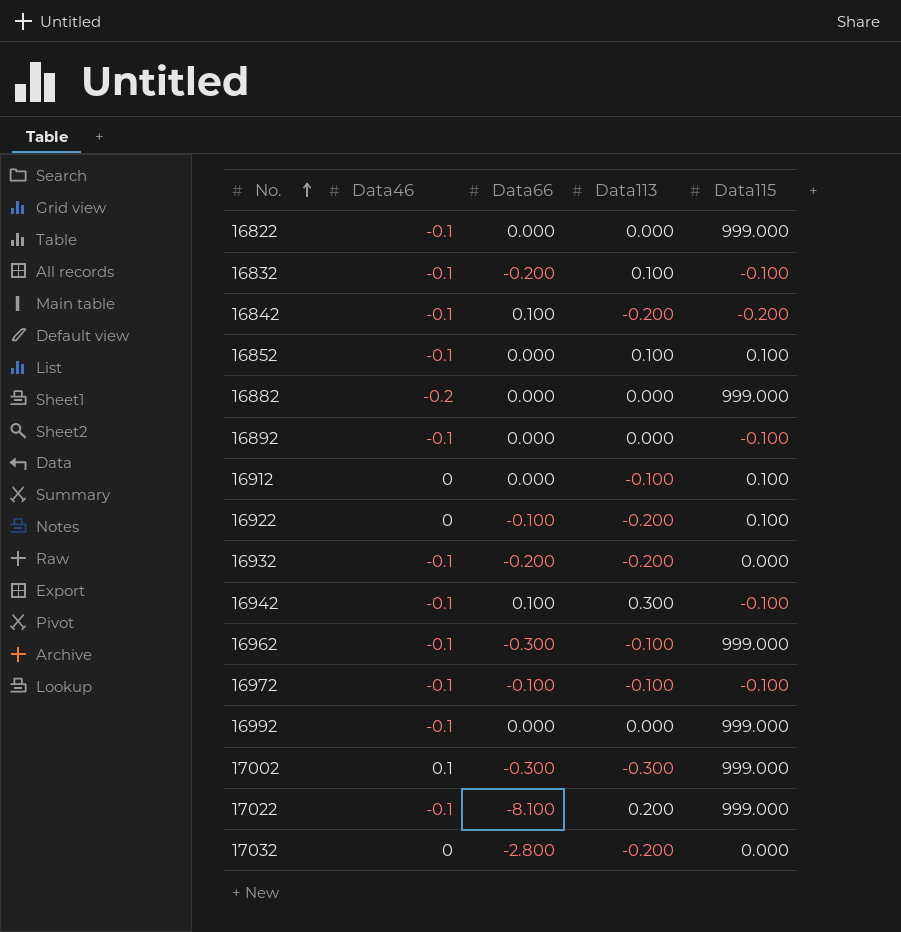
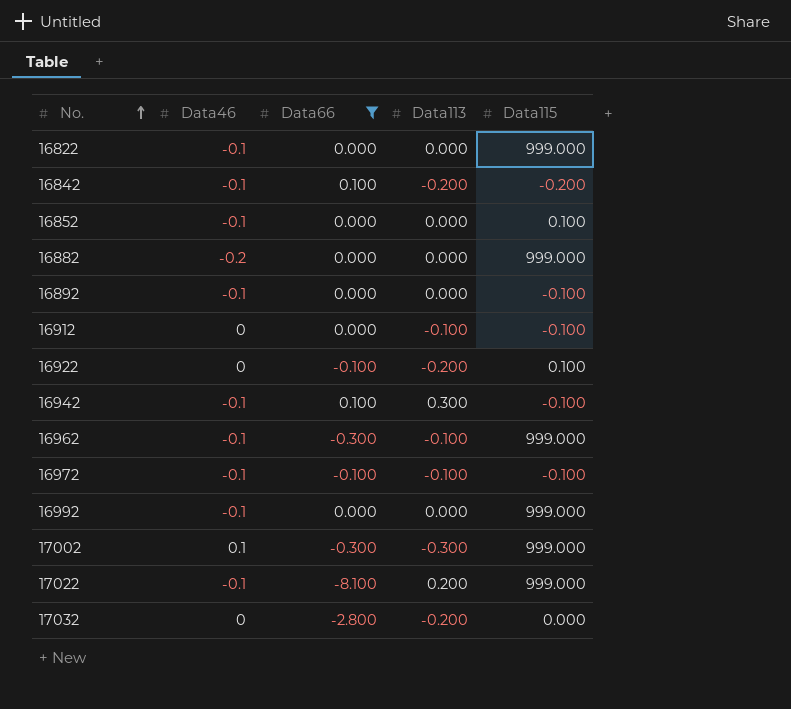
filter: none -> Data66 != -0.200
16852 | Data113: 0.100 -> 0.000
16912 | Data115: 0.100 -> -0.100

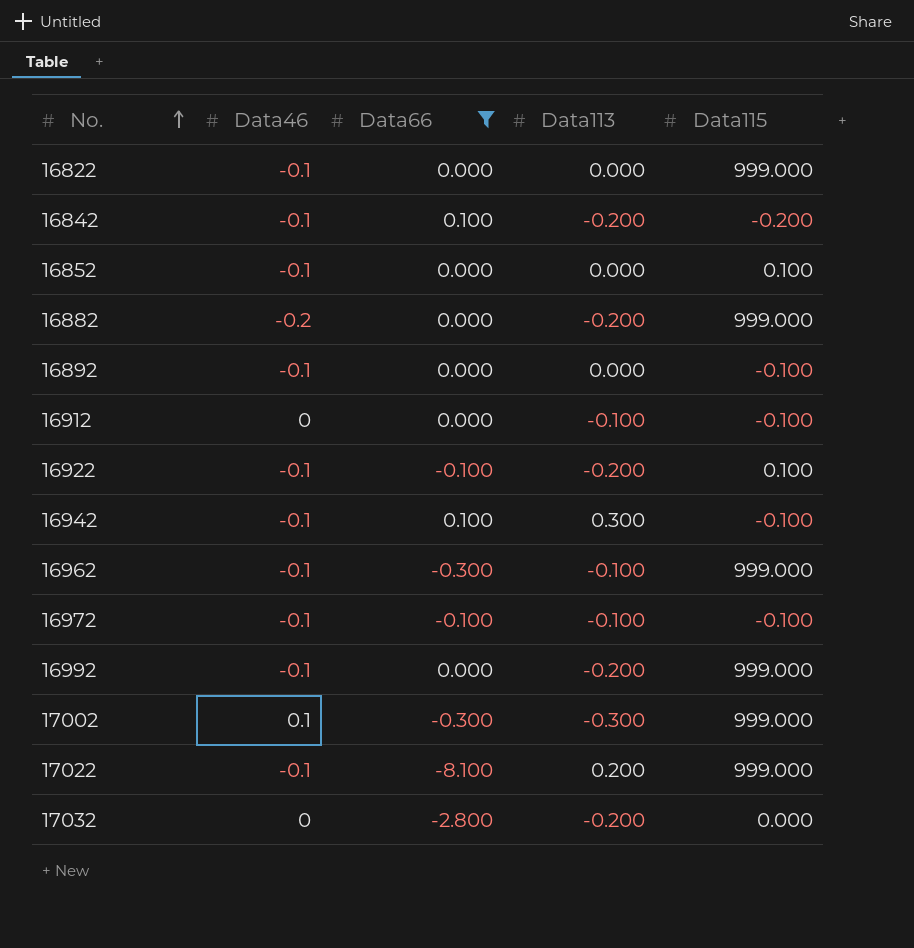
16882 | Data113: 0.000 -> -0.200
16922 | Data46: 0 -> -0.1
16992 | Data113: 0.000 -> -0.200

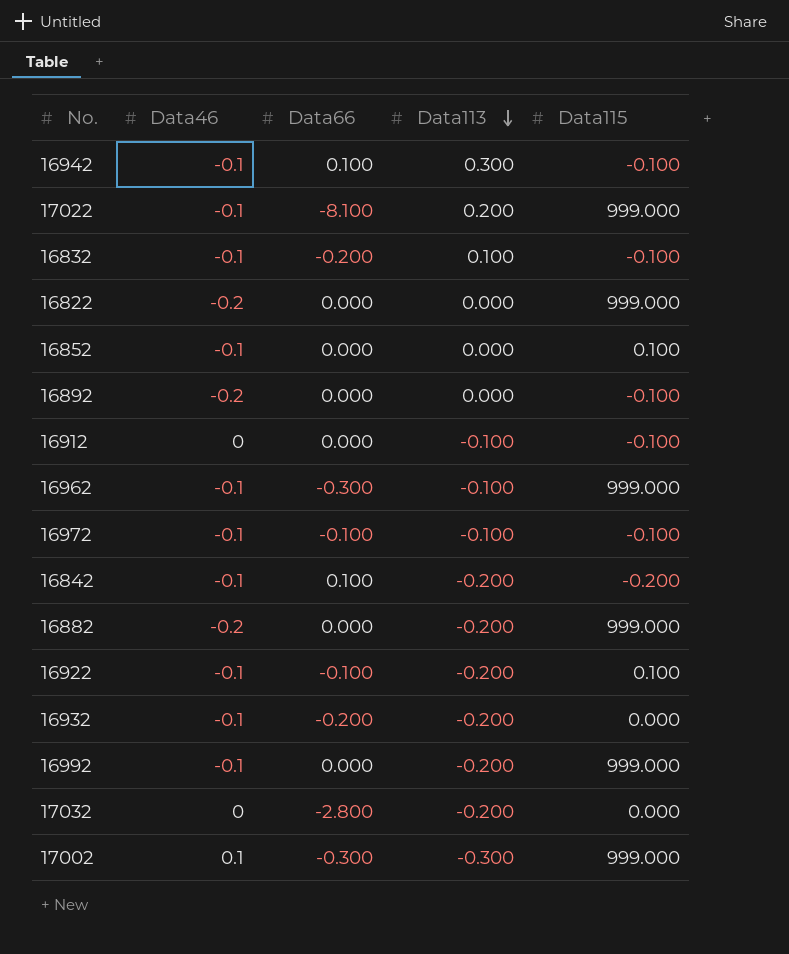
filter: Data66 != -0.200 -> none
row order: No. ascending -> Data113 descending
16822 | Data46: -0.1 -> -0.2
16892 | Data46: -0.1 -> -0.2

